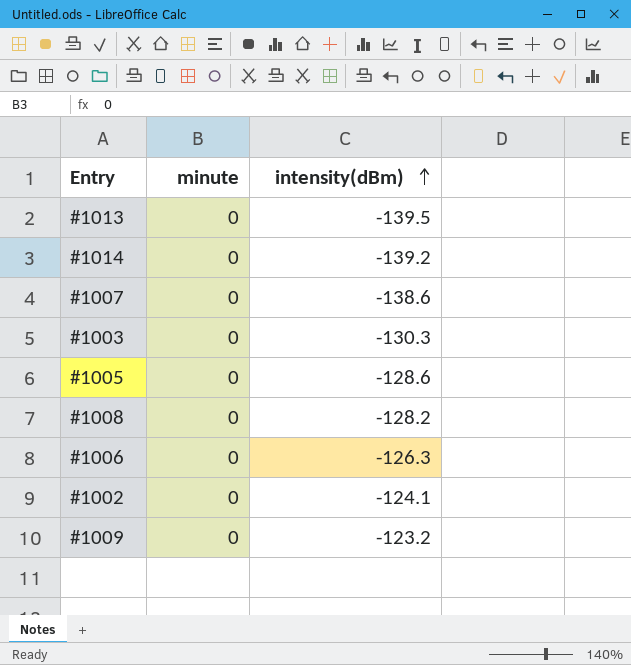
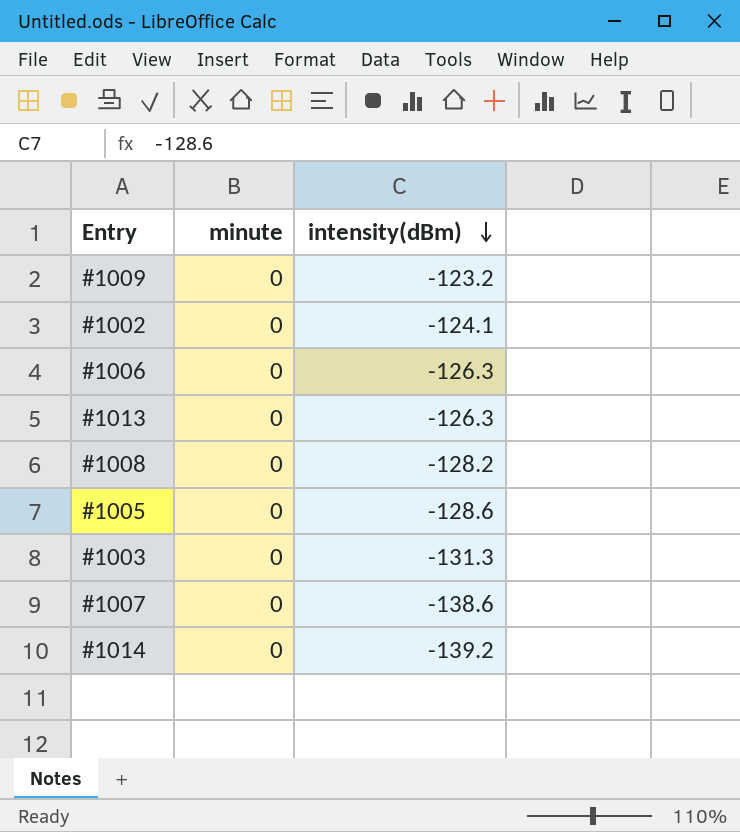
row order: intensity(dBm) ascending -> intensity(dBm) descending
#1013 | intensity(dBm): -139.5 -> -126.3
#1003 | intensity(dBm): -130.3 -> -131.3

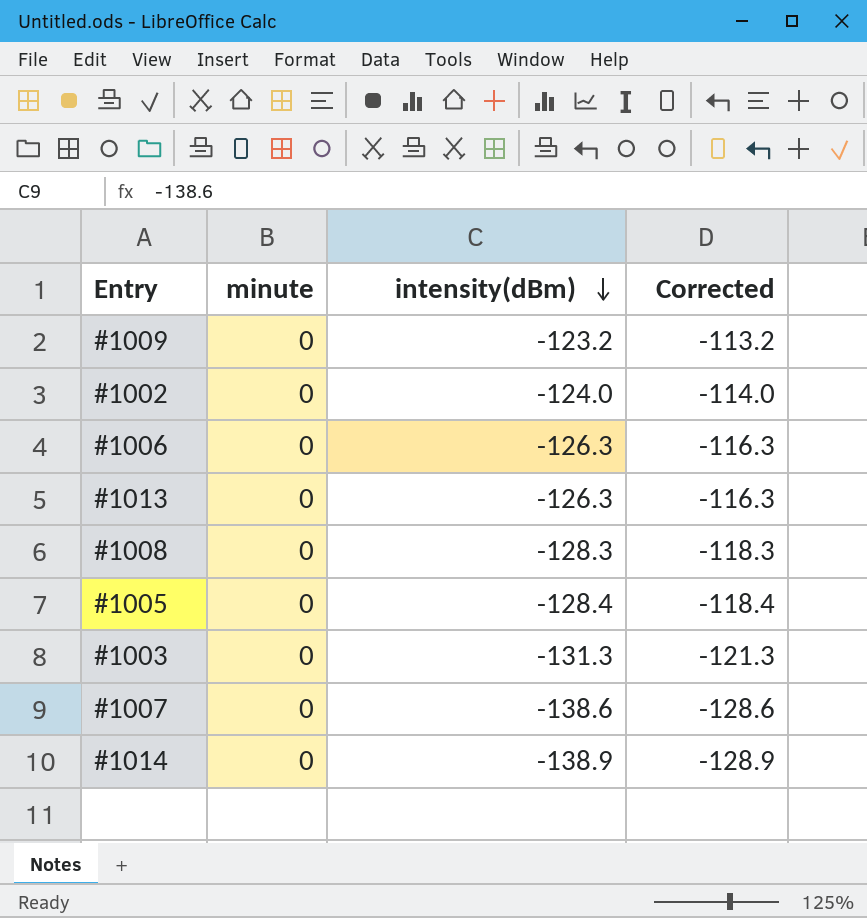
column Corrected | formula: none -> [intensity(dBm)] + 10
#1002 | intensity(dBm): -124.1 -> -124.0
#1008 | intensity(dBm): -128.2 -> -128.3
#1005 | intensity(dBm): -128.6 -> -128.4
#1014 | intensity(dBm): -139.2 -> -138.9

